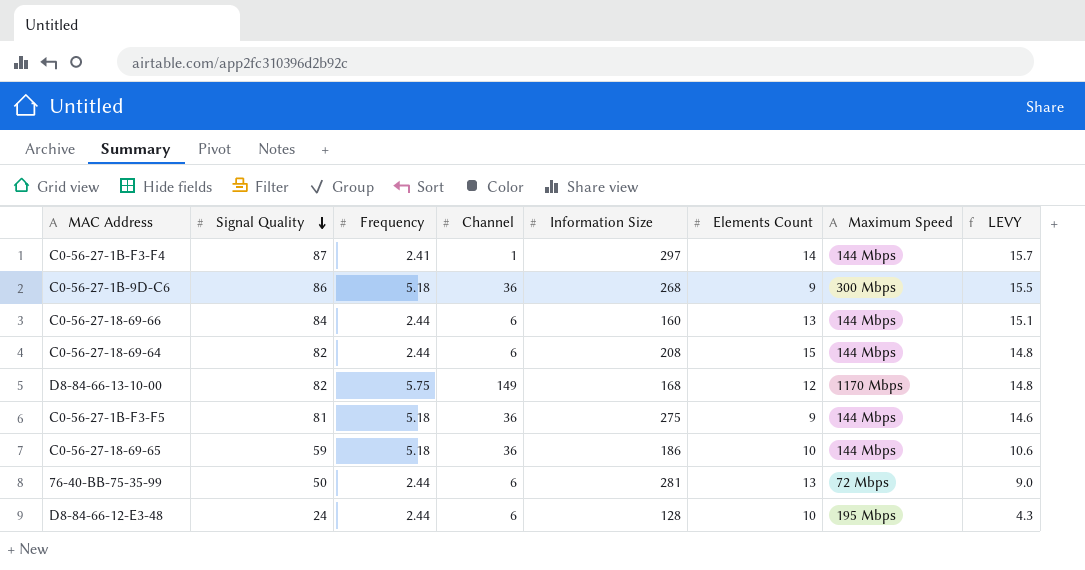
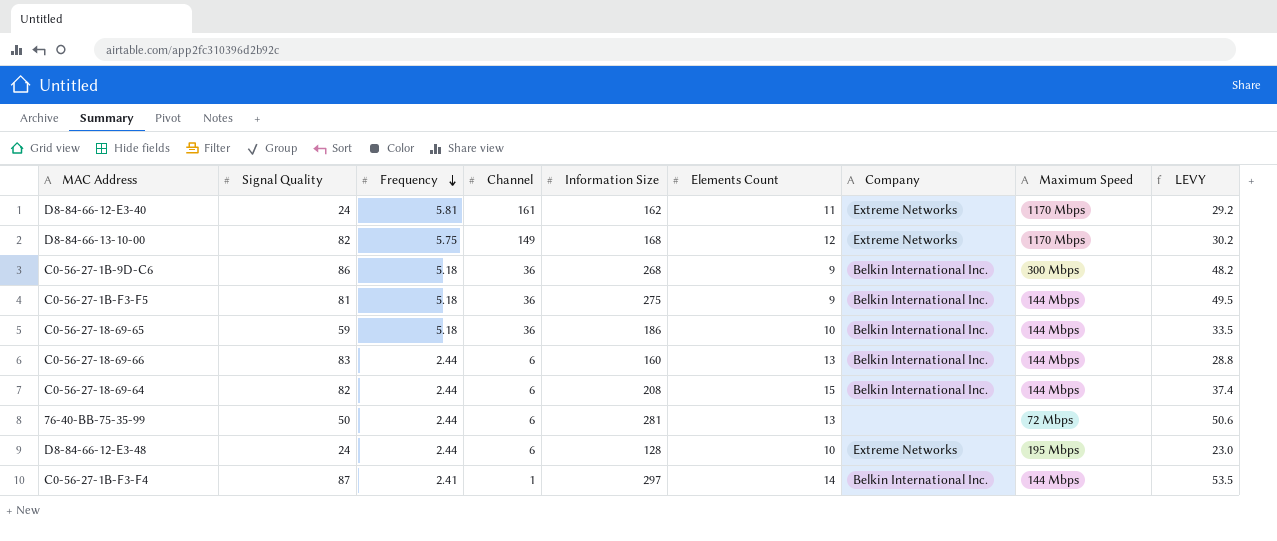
row order: Signal Quality descending -> Frequency descending
column Company | position: none -> 7
column LEVY | formula: [Signal Quality] * 0.18 -> [Information Size] * 0.18
row D8-84-66-12-E3-40: none -> 24 | 5.81 | 161 | 162 | 11 | Extreme Networks | 1170 Mbps | 29.2
C0-56-27-18-69-66 | Signal Quality: 84 -> 83

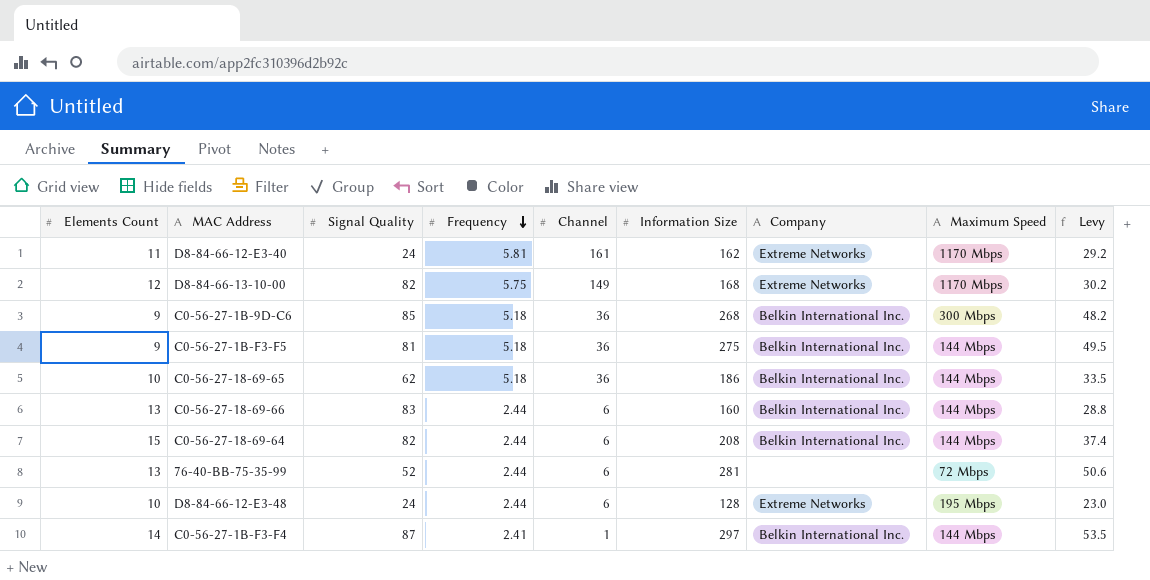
column Elements Count | position: 6 -> 1
column name: LEVY -> Levy
C0-56-27-1B-9D-C6 | Signal Quality: 86 -> 85
C0-56-27-18-69-65 | Signal Quality: 59 -> 62
76-40-BB-75-35-99 | Signal Quality: 50 -> 52

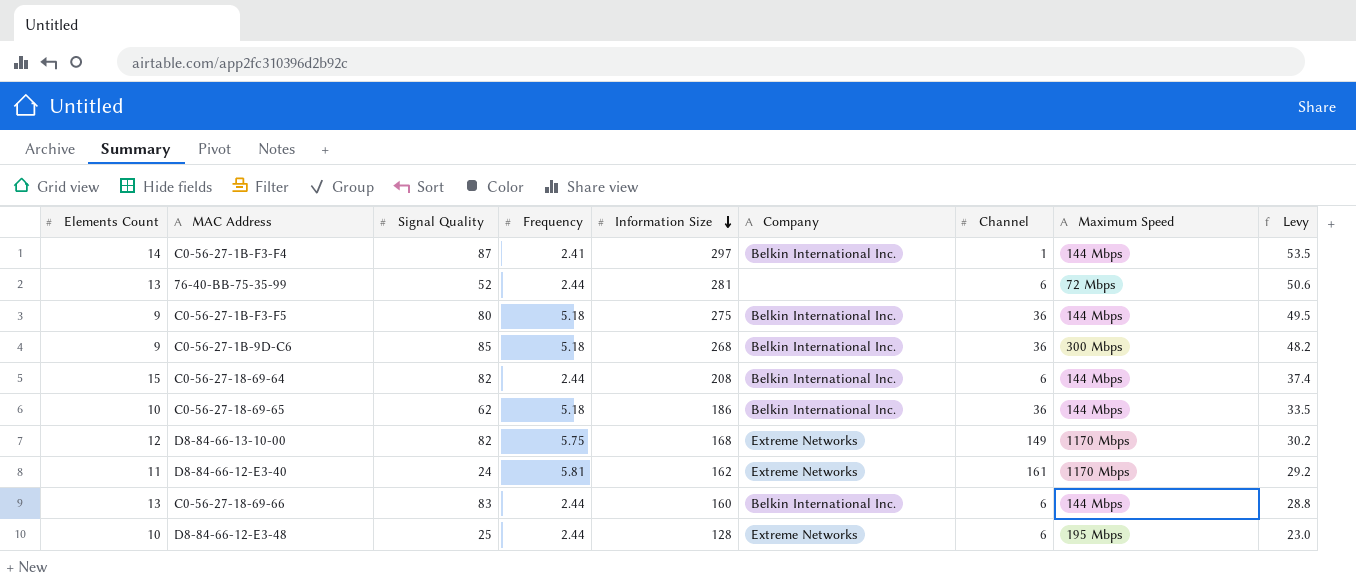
row order: Frequency descending -> Information Size descending
column Channel | position: 5 -> 7
C0-56-27-1B-F3-F5 | Signal Quality: 81 -> 80
D8-84-66-12-E3-48 | Signal Quality: 24 -> 25

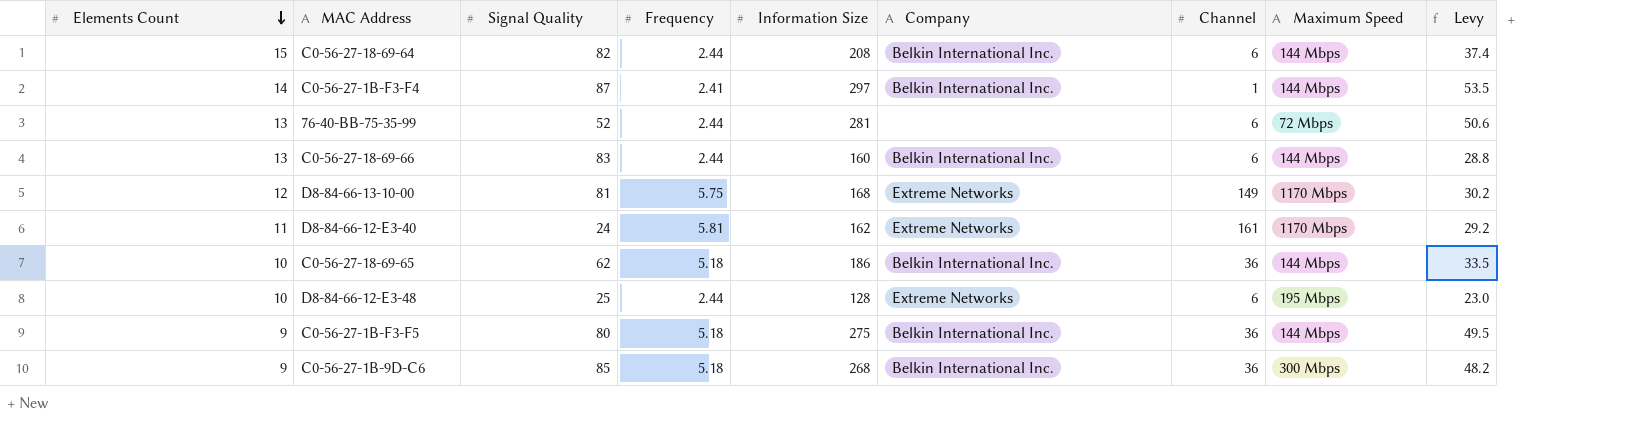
row order: Information Size descending -> Elements Count descending
D8-84-66-13-10-00 | Signal Quality: 82 -> 81

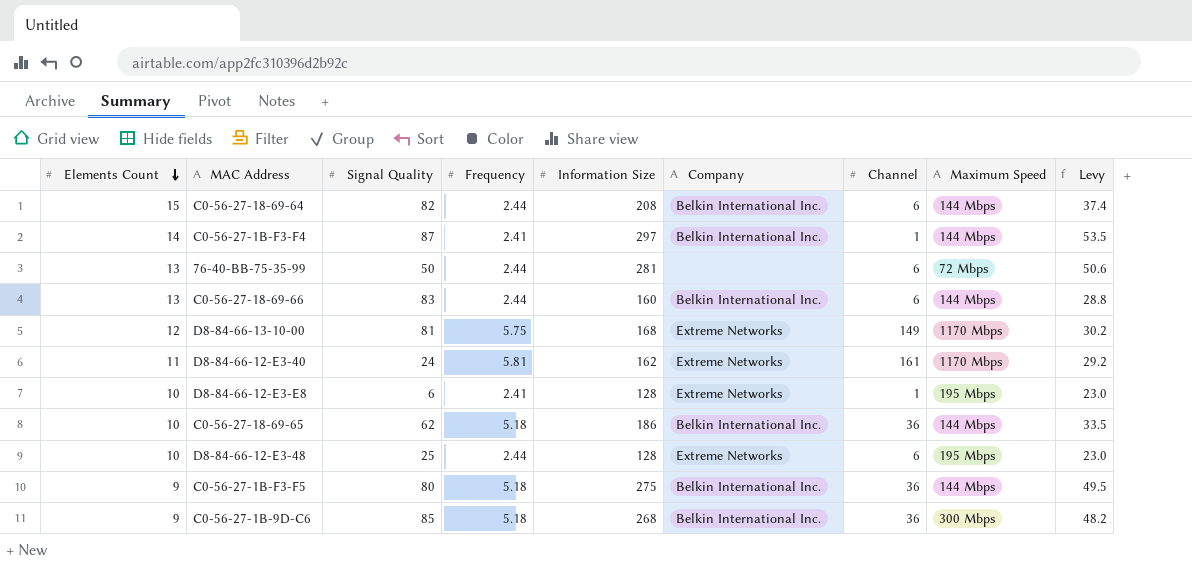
76-40-BB-75-35-99 | Signal Quality: 52 -> 50
row D8-84-66-12-E3-E8: none -> 10 | 6 | 2.41 | 128 | Extreme Networks | 1 | 195 Mbps | 23.0

